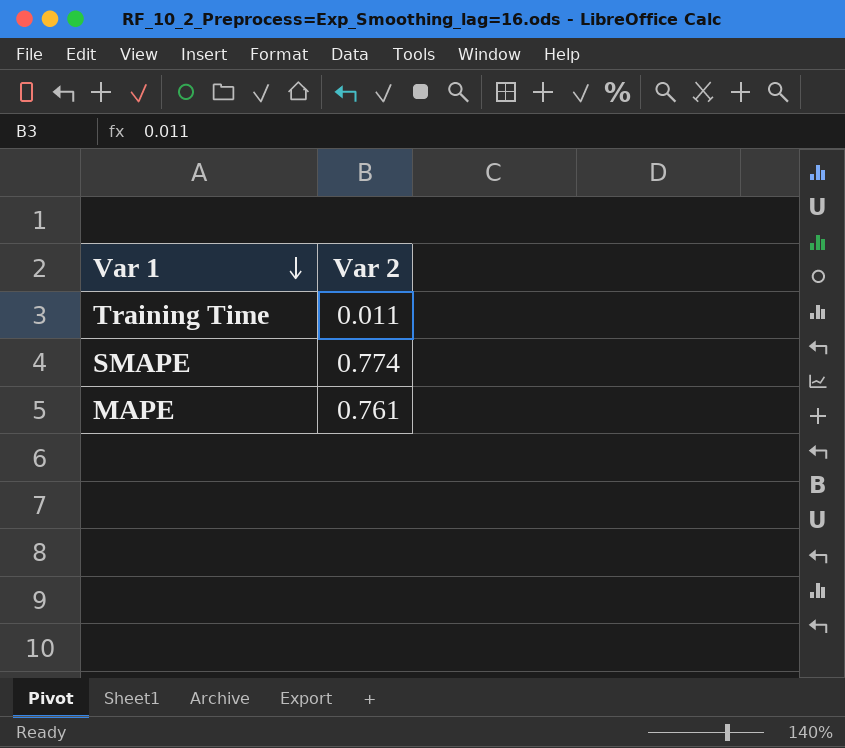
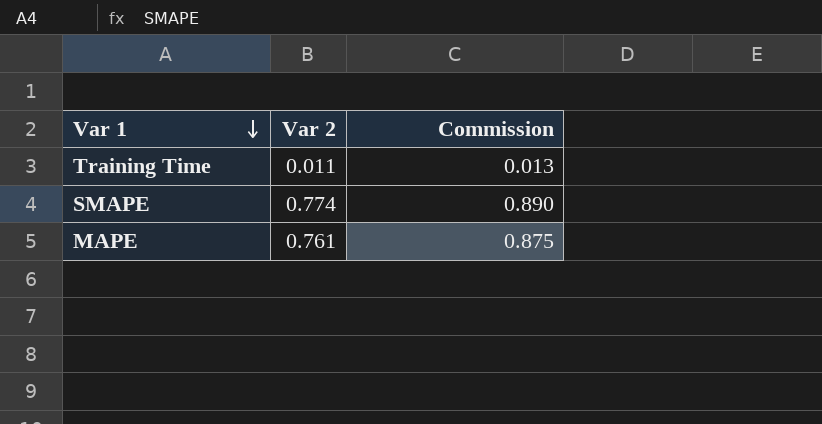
column Commission | formula: none -> [Var 2] * 1.15

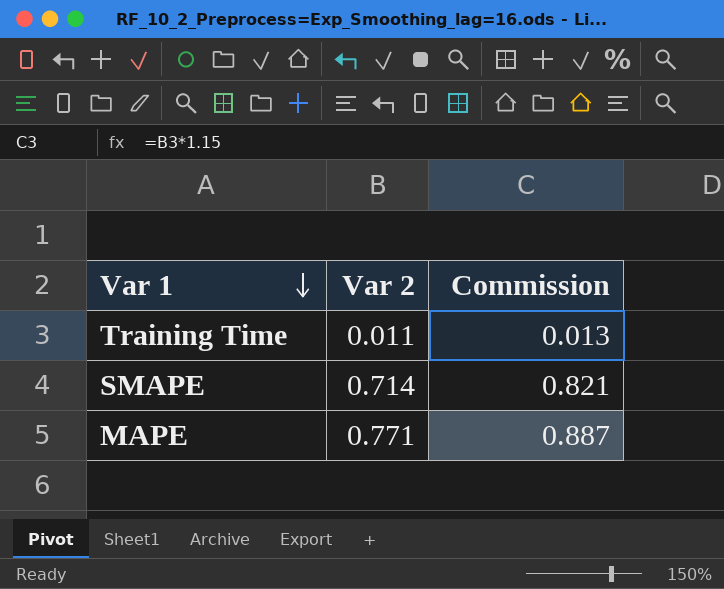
SMAPE | Var 2: 0.774 -> 0.714
SMAPE | Commission: 0.890 -> 0.821
MAPE | Var 2: 0.761 -> 0.771
MAPE | Commission: 0.875 -> 0.887

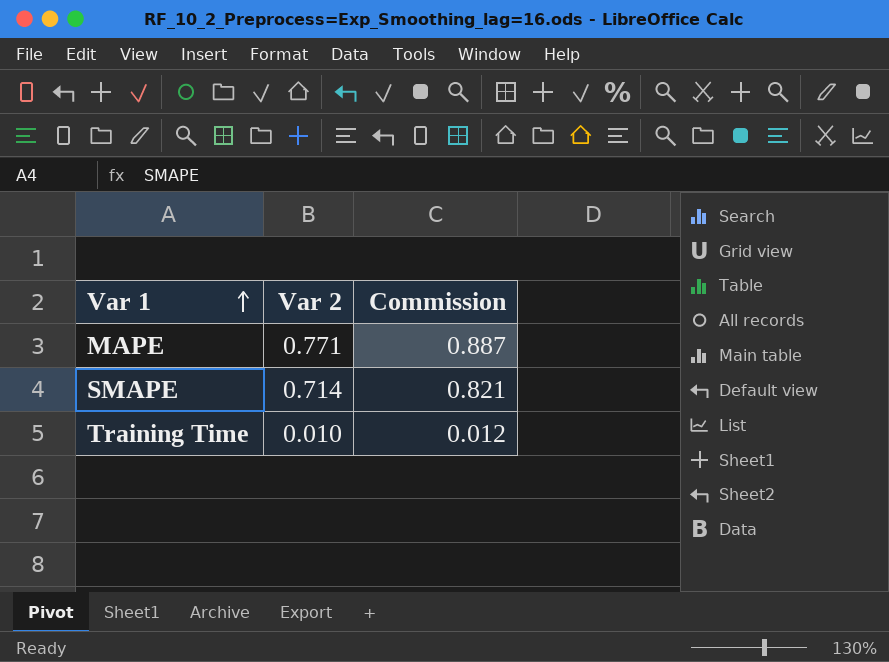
row order: Var 1 descending -> Var 1 ascending
Training Time | Var 2: 0.011 -> 0.010
Training Time | Commission: 0.013 -> 0.012

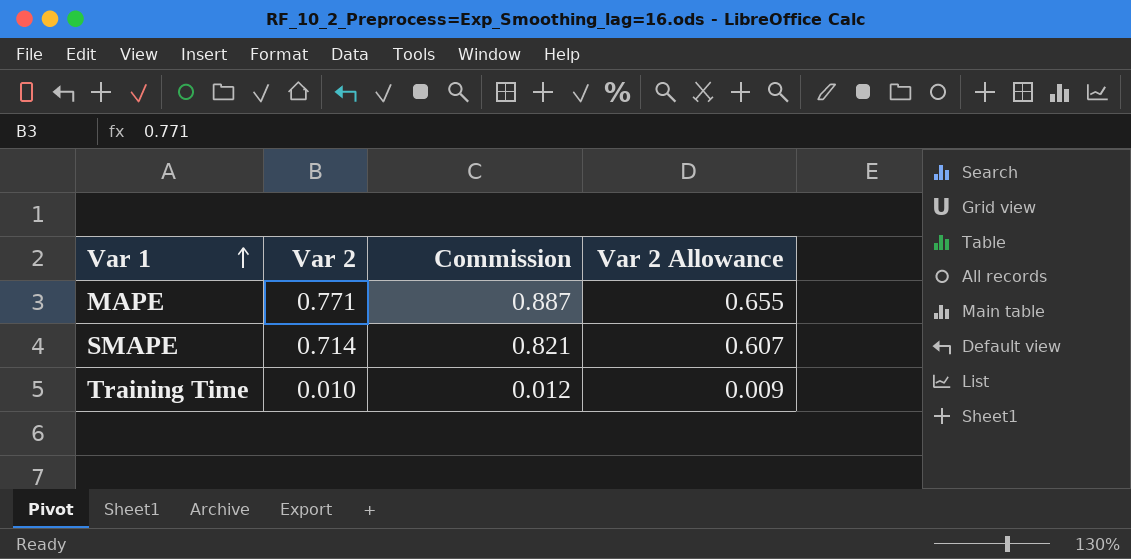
column Var 2 Allowance | formula: none -> [Var 2] * 0.85

